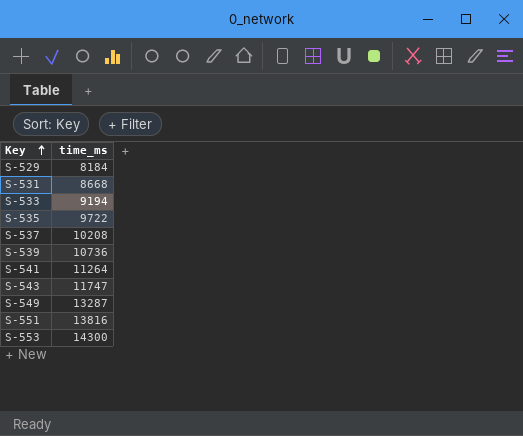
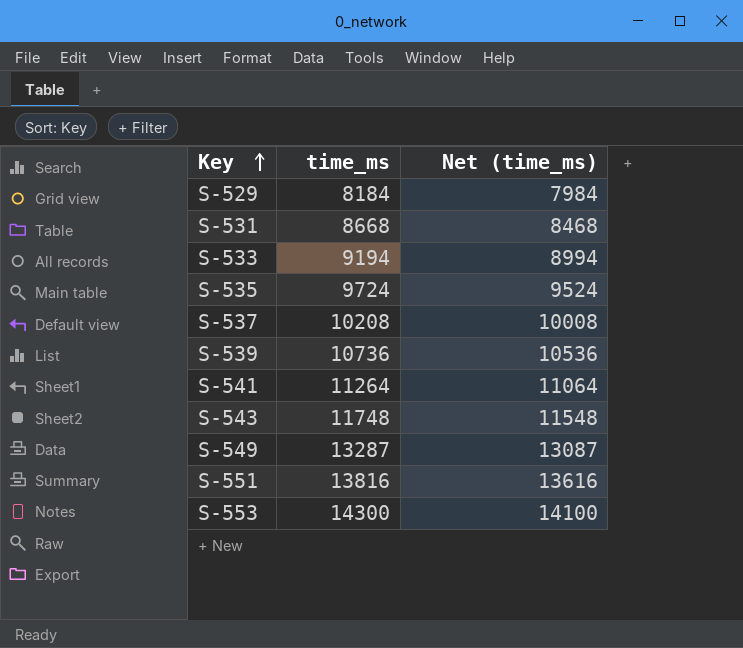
column Net (time_ms) | formula: none -> [time_ms] - 200
S-535 | time_ms: 9722 -> 9724
S-543 | time_ms: 11747 -> 11748

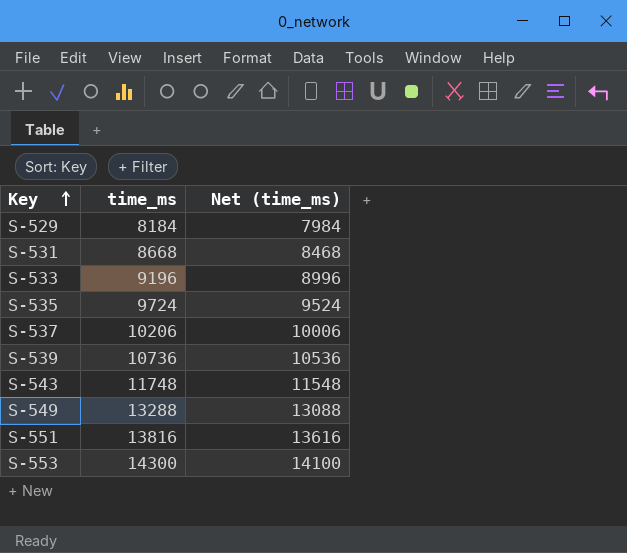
row S-541: 11264 | 11064 -> none
S-533 | time_ms: 9194 -> 9196
S-533 | Net (time_ms): 8994 -> 8996
S-537 | time_ms: 10208 -> 10206
S-537 | Net (time_ms): 10008 -> 10006
S-549 | time_ms: 13287 -> 13288
S-549 | Net (time_ms): 13087 -> 13088

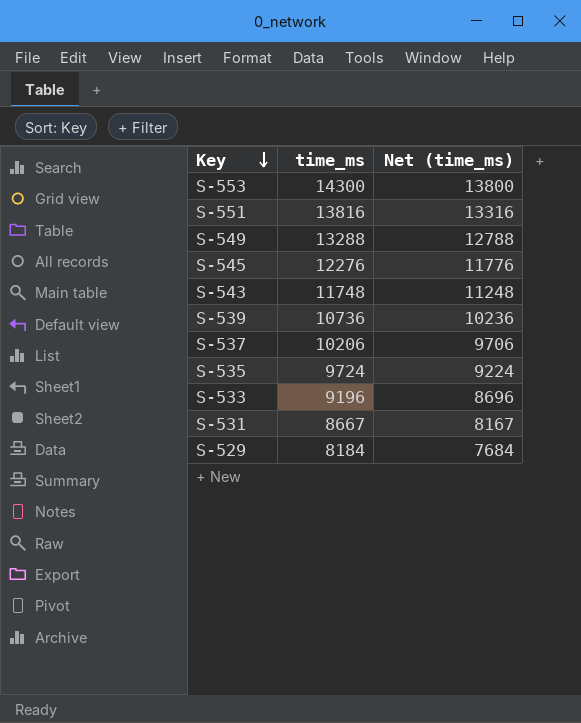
row order: Key ascending -> Key descending
column Net (time_ms) | formula: [time_ms] - 200 -> [time_ms] - 500
row S-545: none -> 12276 | 11776
S-531 | time_ms: 8668 -> 8667

